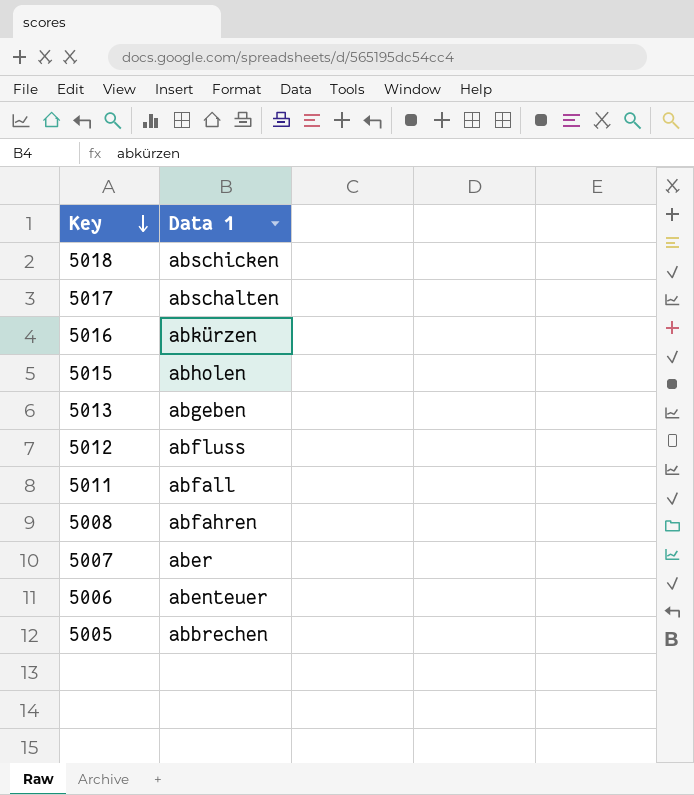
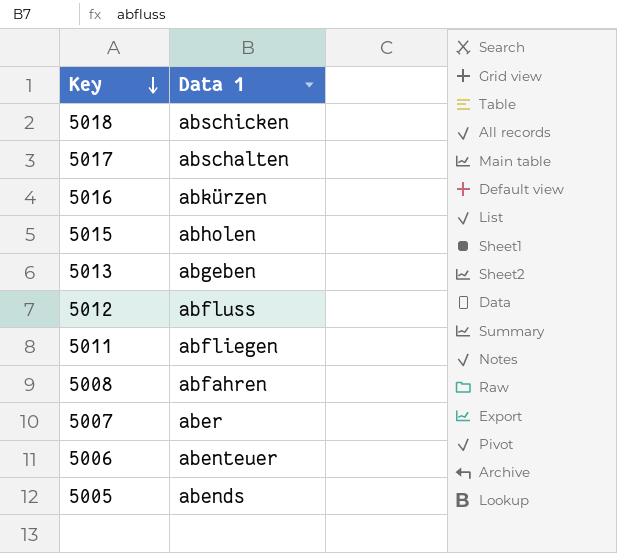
5011 | Data 1: abfall -> abfliegen
5005 | Data 1: abbrechen -> abends

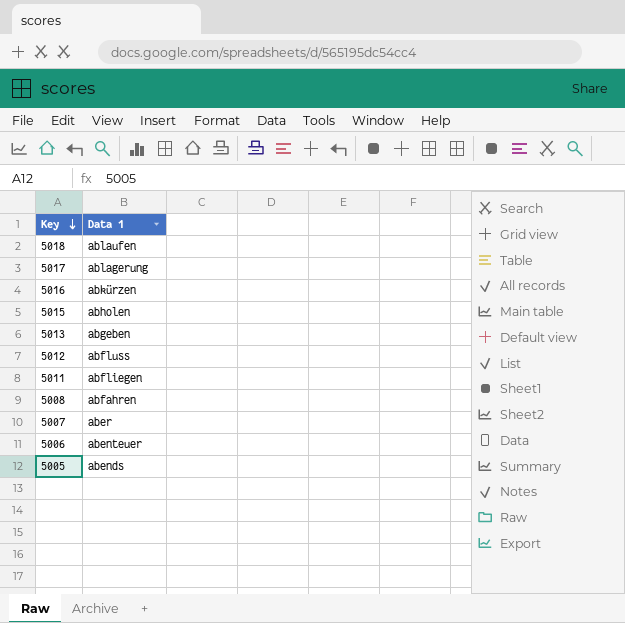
5018 | Data 1: abschicken -> ablaufen
5017 | Data 1: abschalten -> ablagerung

